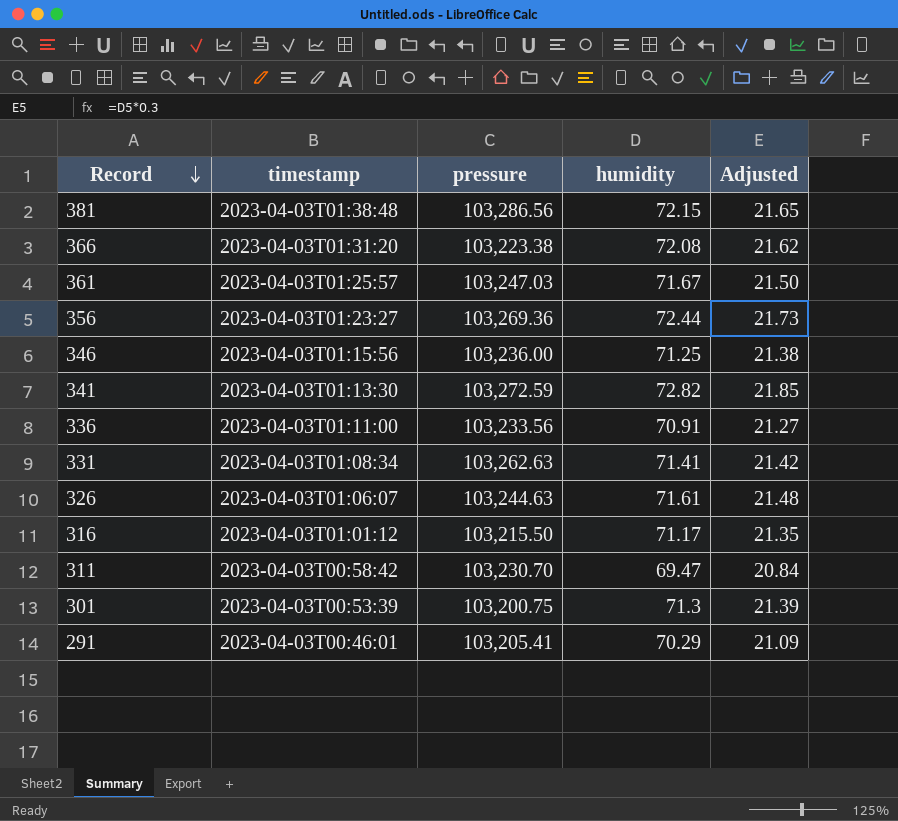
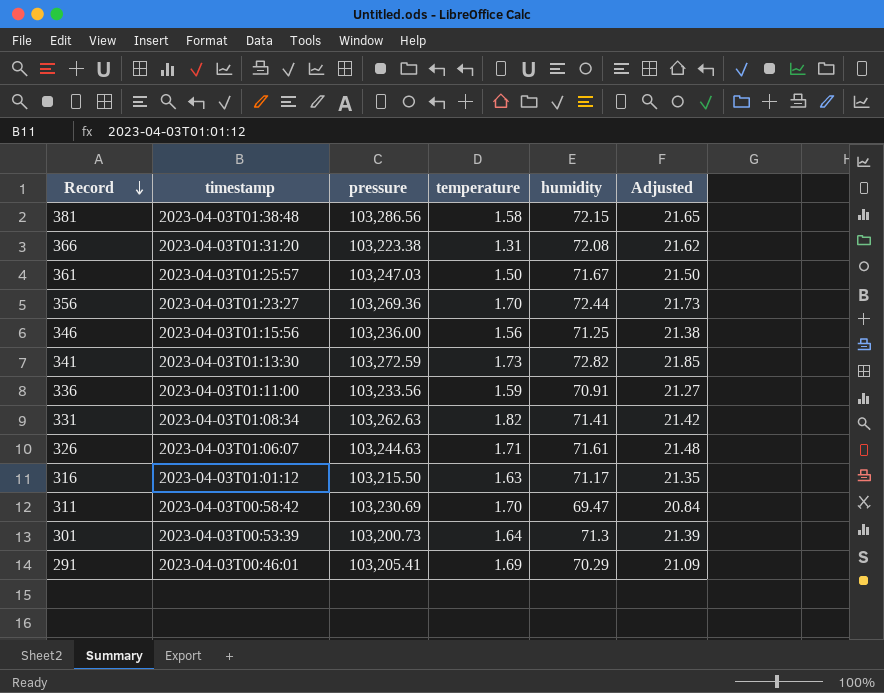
column temperature | position: none -> 4
311 | pressure: 103,230.70 -> 103,230.69
301 | pressure: 103,200.75 -> 103,200.73

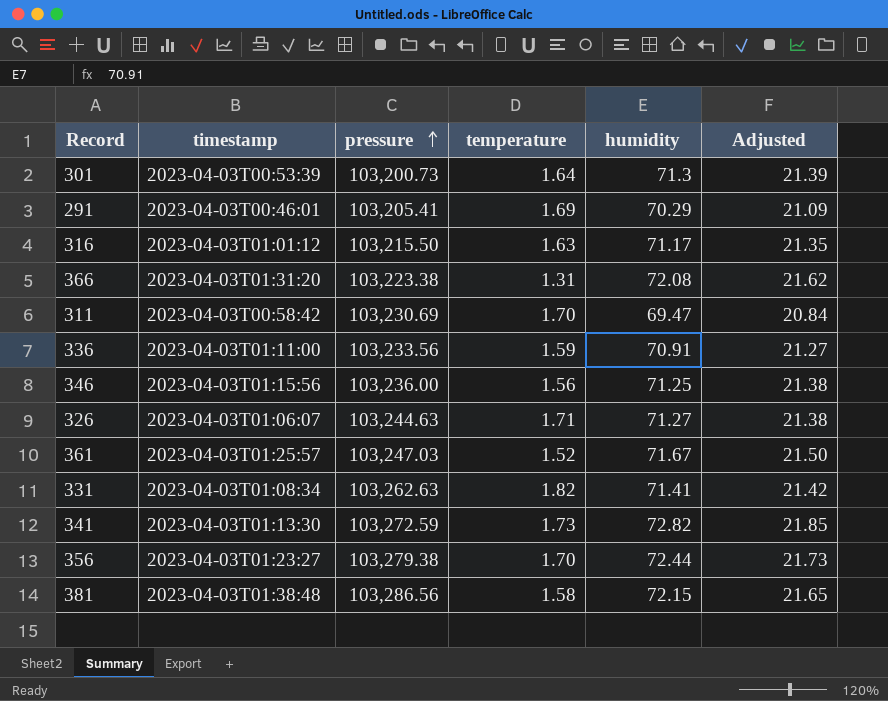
row order: Record descending -> pressure ascending
326 | humidity: 71.61 -> 71.27
326 | Adjusted: 21.48 -> 21.38
361 | temperature: 1.50 -> 1.52
356 | pressure: 103,269.36 -> 103,279.38

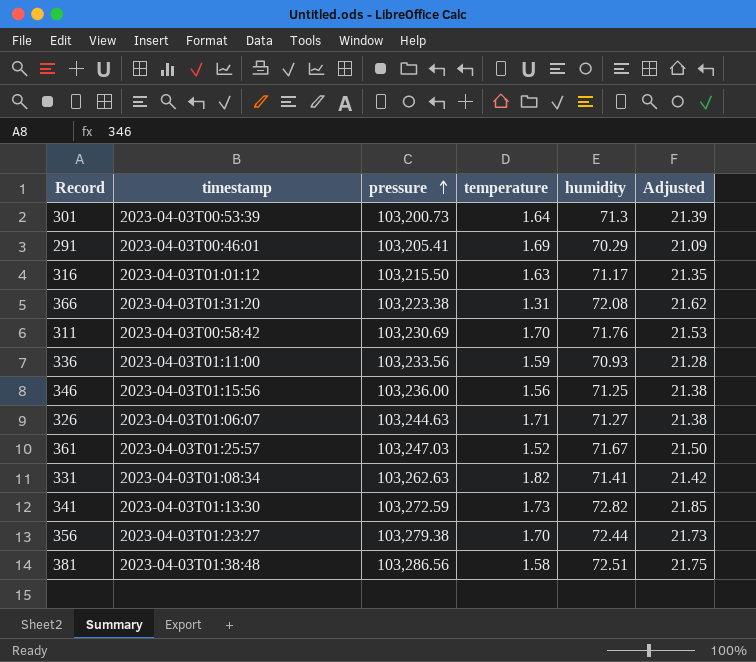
311 | humidity: 69.47 -> 71.76
311 | Adjusted: 20.84 -> 21.53
336 | humidity: 70.91 -> 70.93
336 | Adjusted: 21.27 -> 21.28
381 | humidity: 72.15 -> 72.51
381 | Adjusted: 21.65 -> 21.75

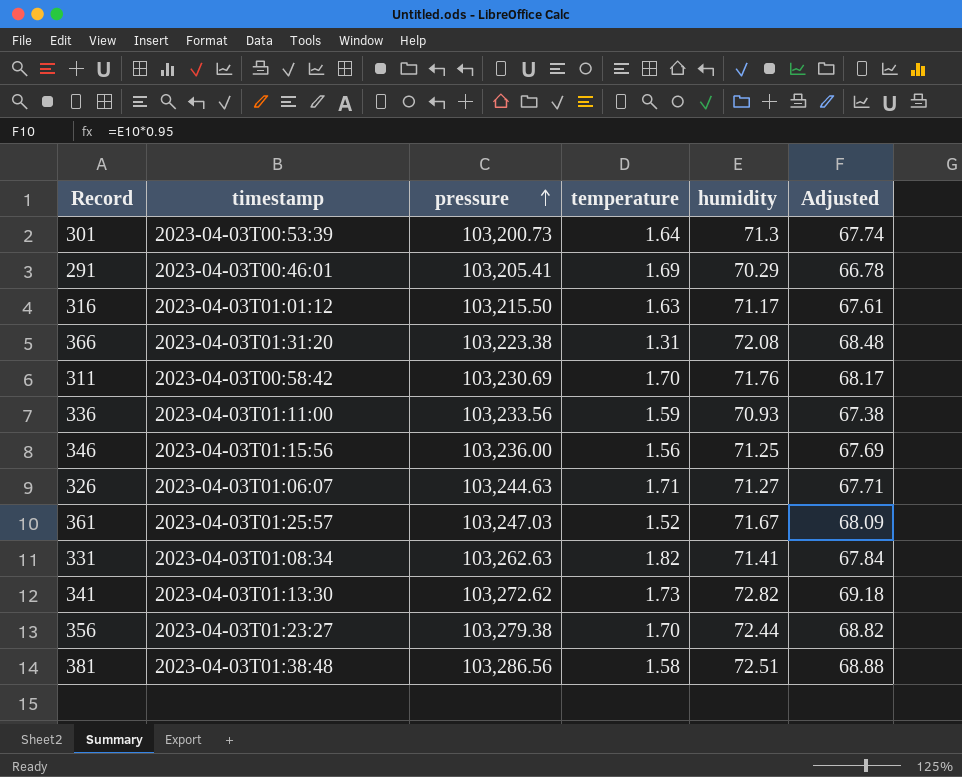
column Adjusted | formula: [humidity] * 0.3 -> [humidity] * 0.95
341 | pressure: 103,272.59 -> 103,272.62

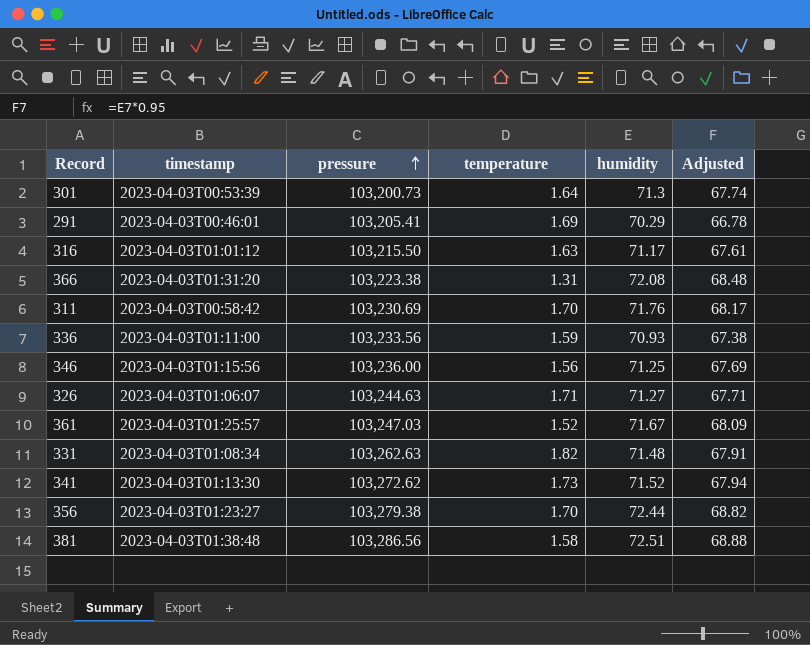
331 | humidity: 71.41 -> 71.48
331 | Adjusted: 67.84 -> 67.91
341 | humidity: 72.82 -> 71.52
341 | Adjusted: 69.18 -> 67.94

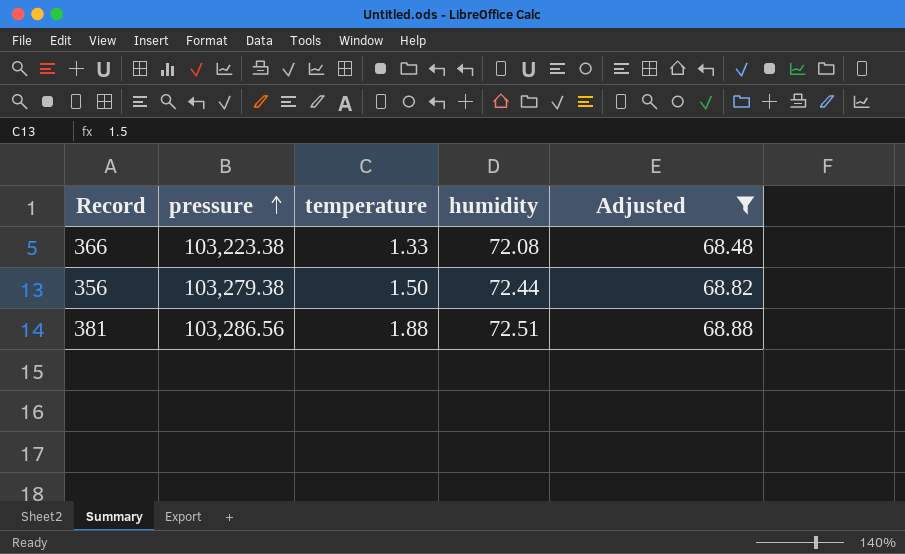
filter: none -> Adjusted >= 68.48
column timestamp | position: 2 -> none
366 | temperature: 1.31 -> 1.33
356 | temperature: 1.70 -> 1.50
381 | temperature: 1.58 -> 1.88

